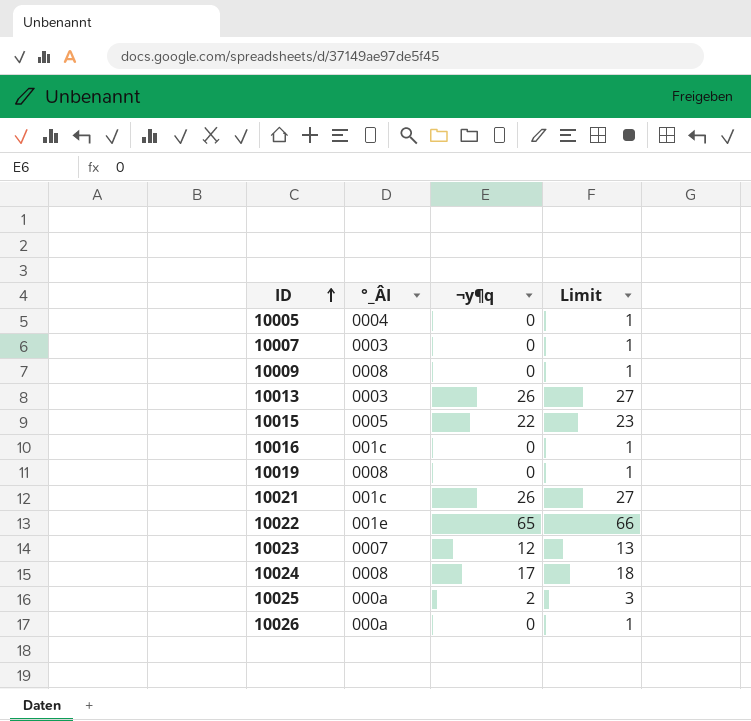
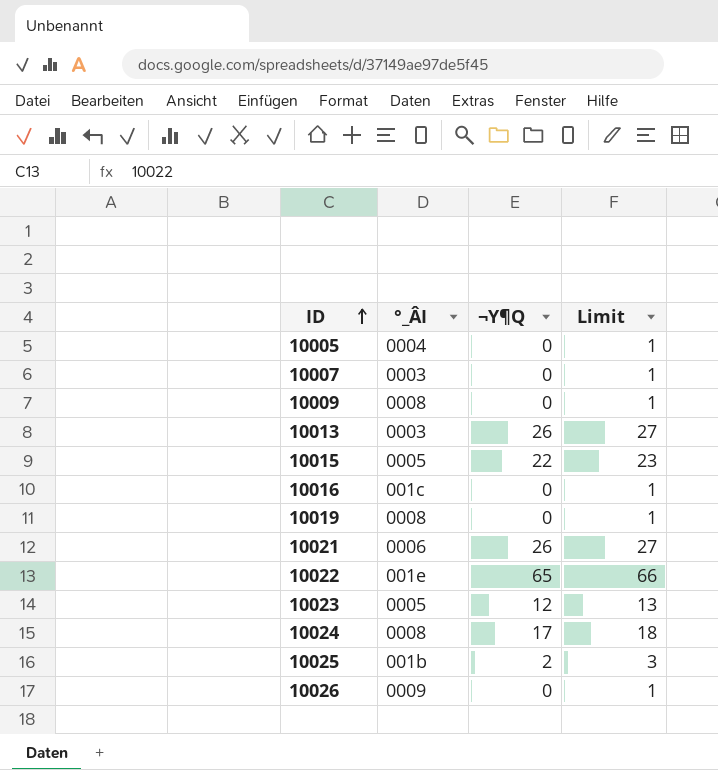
column name: ¬y¶q -> ¬Y¶Q
10021 | °_ÂI: 001c -> 0006
10023 | °_ÂI: 0007 -> 0005
10025 | °_ÂI: 000a -> 001b
10026 | °_ÂI: 000a -> 0009

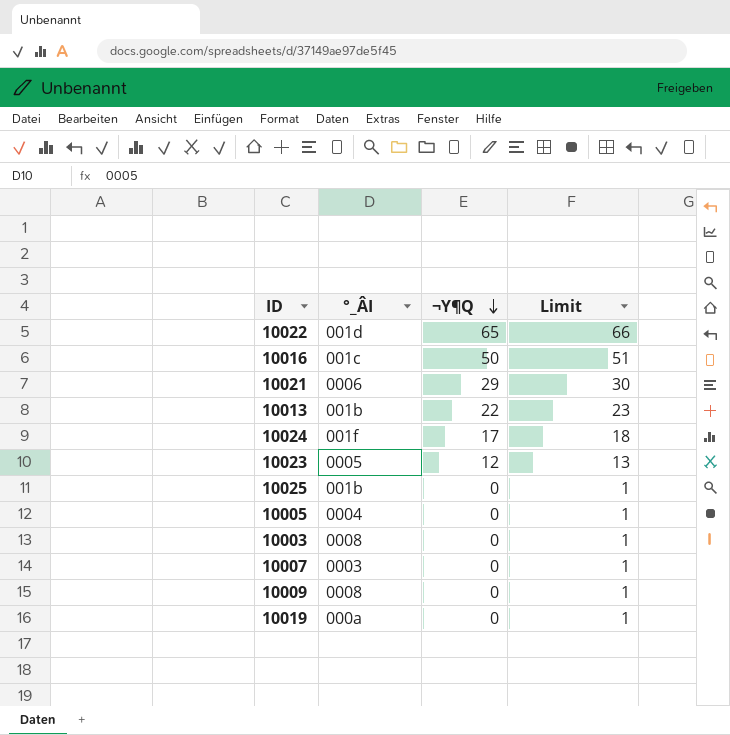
row order: ID ascending -> ¬Y¶Q descending
row 10015: 0005 | 22 | 23 -> none
row 10026: 0009 | 0 | 1 -> none
10022 | °_ÂI: 001e -> 001d
10016 | ¬Y¶Q: 0 -> 50
10016 | Limit: 1 -> 51
10021 | ¬Y¶Q: 26 -> 29
10021 | Limit: 27 -> 30
10013 | °_ÂI: 0003 -> 001b
10013 | ¬Y¶Q: 26 -> 22
10013 | Limit: 27 -> 23
10024 | °_ÂI: 0008 -> 001f
10025 | ¬Y¶Q: 2 -> 0
10025 | Limit: 3 -> 1
row 10003: none -> 0008 | 0 | 1
10019 | °_ÂI: 0008 -> 000a

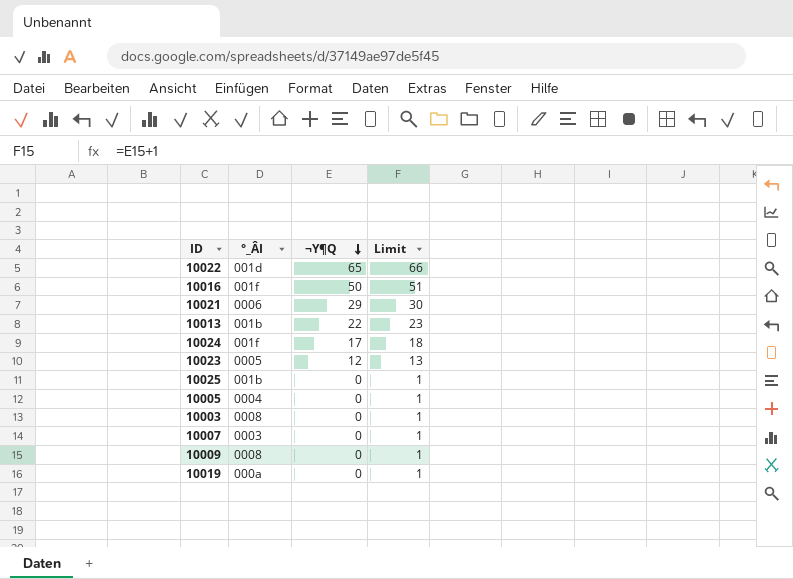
10016 | °_ÂI: 001c -> 001f

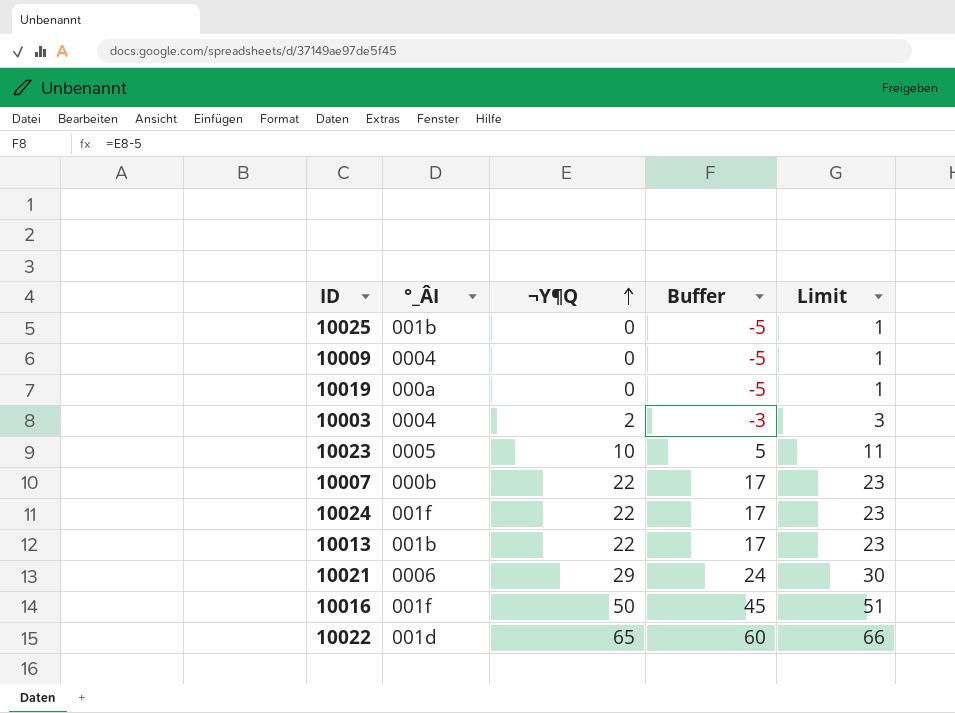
row order: ¬Y¶Q descending -> ¬Y¶Q ascending
column Buffer | formula: none -> [¬Y¶Q] - 5
row 10005: 0004 | 0 | 1 -> none
10009 | °_ÂI: 0008 -> 0004
10003 | °_ÂI: 0008 -> 0004
10003 | ¬Y¶Q: 0 -> 2
10003 | Limit: 1 -> 3
10023 | ¬Y¶Q: 12 -> 10
10023 | Limit: 13 -> 11
10007 | °_ÂI: 0003 -> 000b
10007 | ¬Y¶Q: 0 -> 22
10007 | Limit: 1 -> 23
10024 | ¬Y¶Q: 17 -> 22
10024 | Limit: 18 -> 23

